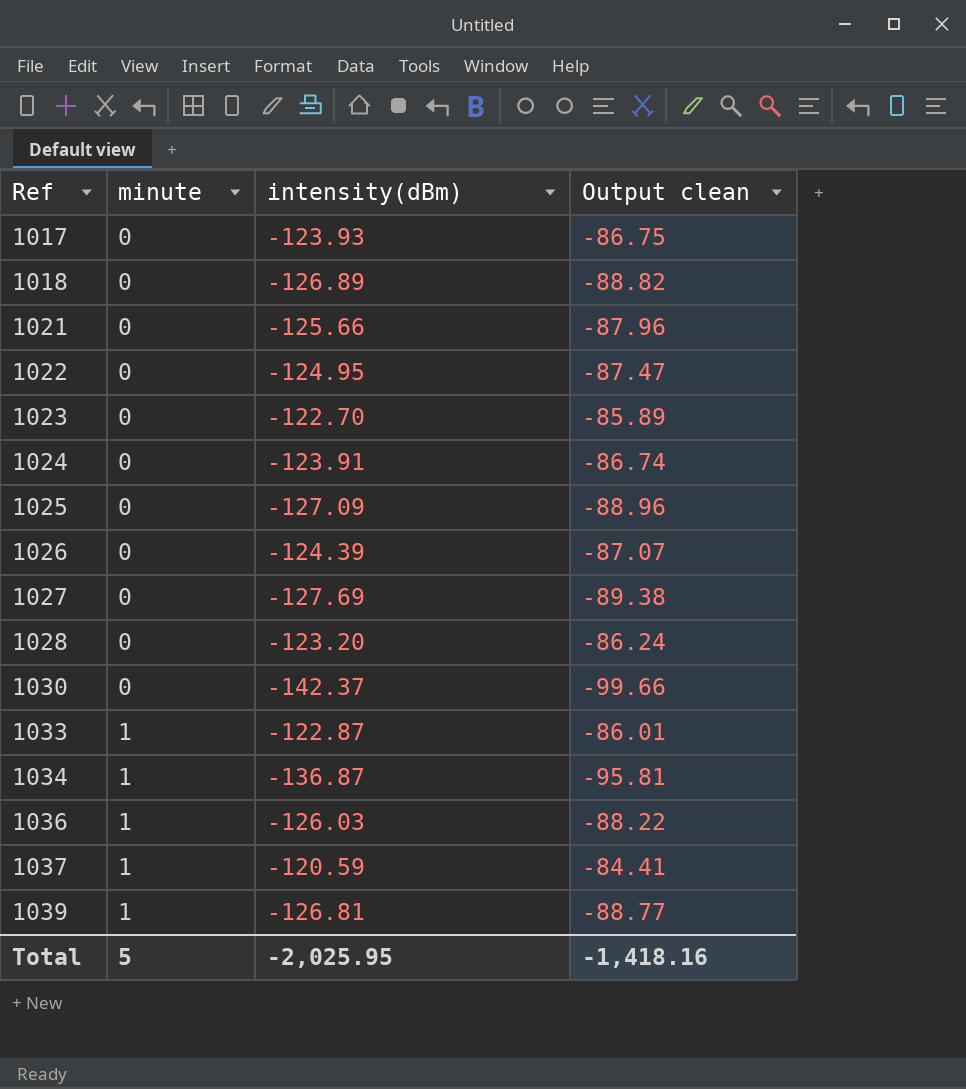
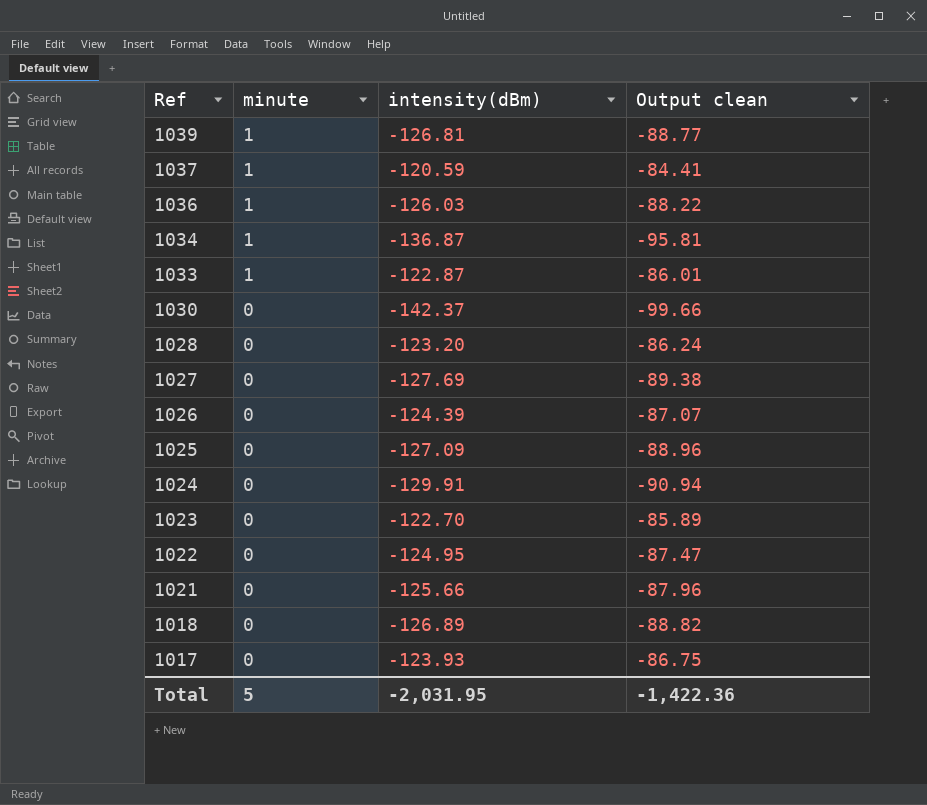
row order: Ref ascending -> Ref descending
1024 | intensity(dBm): -123.91 -> -129.91
1024 | Output clean: -86.74 -> -90.94
Total | intensity(dBm): -2,025.95 -> -2,031.95
Total | Output clean: -1,418.16 -> -1,422.36

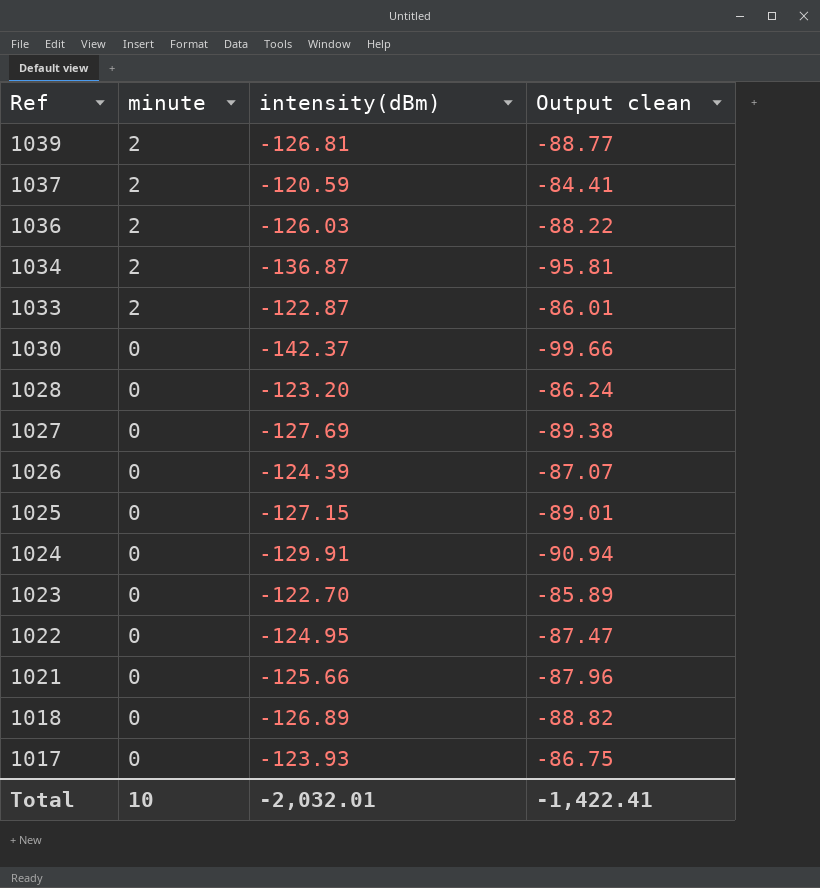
1039 | minute: 1 -> 2
1037 | minute: 1 -> 2
1036 | minute: 1 -> 2
1034 | minute: 1 -> 2
1033 | minute: 1 -> 2
1025 | intensity(dBm): -127.09 -> -127.15
1025 | Output clean: -88.96 -> -89.01
Total | minute: 5 -> 10
Total | intensity(dBm): -2,031.95 -> -2,032.01
Total | Output clean: -1,422.36 -> -1,422.41

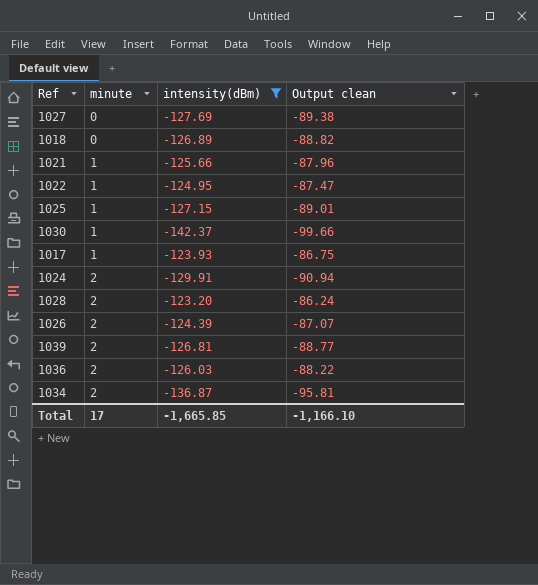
filter: none -> intensity(dBm) <= -123.20
row order: Ref descending -> minute ascending
1021 | minute: 0 -> 1
1022 | minute: 0 -> 1
1025 | minute: 0 -> 1
1030 | minute: 0 -> 1
1017 | minute: 0 -> 1
1024 | minute: 0 -> 2
1028 | minute: 0 -> 2
1026 | minute: 0 -> 2
Total | minute: 10 -> 17
Total | intensity(dBm): -2,032.01 -> -1,665.85
Total | Output clean: -1,422.41 -> -1,166.10

